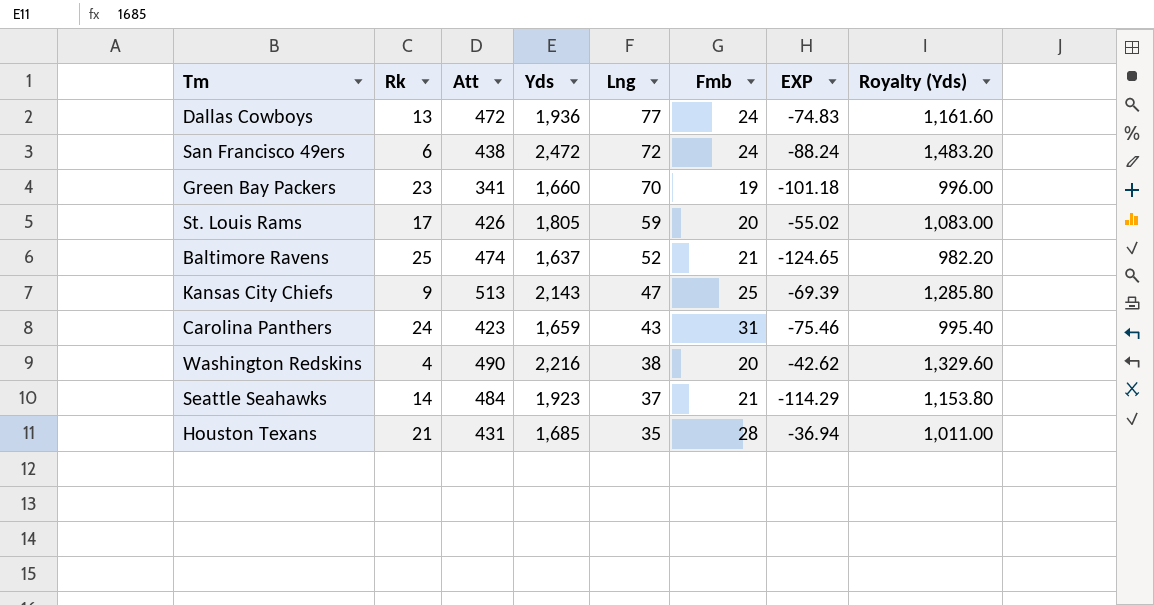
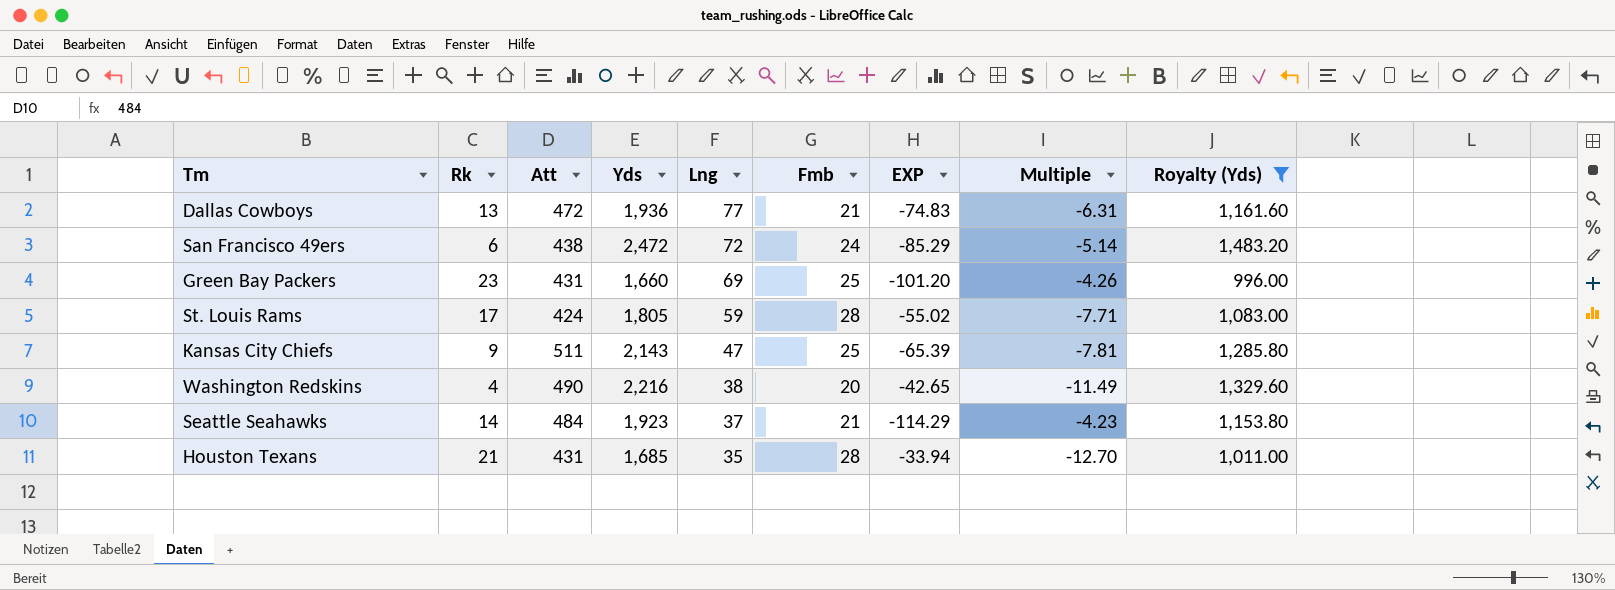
filter: none -> Royalty (Yds) >= 996.00
column Multiple | formula: none -> [Att] / [EXP]
Dallas Cowboys | Fmb: 24 -> 21
San Francisco 49ers | EXP: -88.24 -> -85.29
Green Bay Packers | Att: 341 -> 431
Green Bay Packers | Lng: 70 -> 69
Green Bay Packers | Fmb: 19 -> 25
Green Bay Packers | EXP: -101.18 -> -101.20
St. Louis Rams | Att: 426 -> 424
St. Louis Rams | Fmb: 20 -> 28
Kansas City Chiefs | Att: 513 -> 511
Kansas City Chiefs | EXP: -69.39 -> -65.39
Washington Redskins | EXP: -42.62 -> -42.65
Houston Texans | EXP: -36.94 -> -33.94

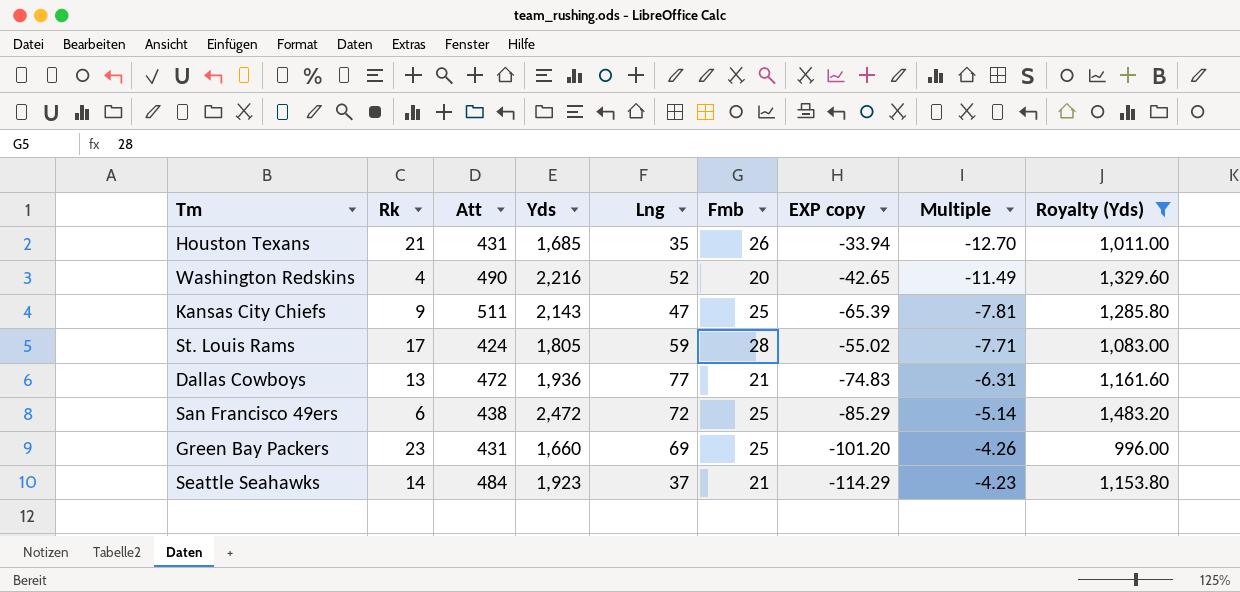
row order: Lng descending -> Multiple ascending
column name: EXP -> EXP copy
Houston Texans | Fmb: 28 -> 26
Washington Redskins | Lng: 38 -> 52
San Francisco 49ers | Fmb: 24 -> 25

